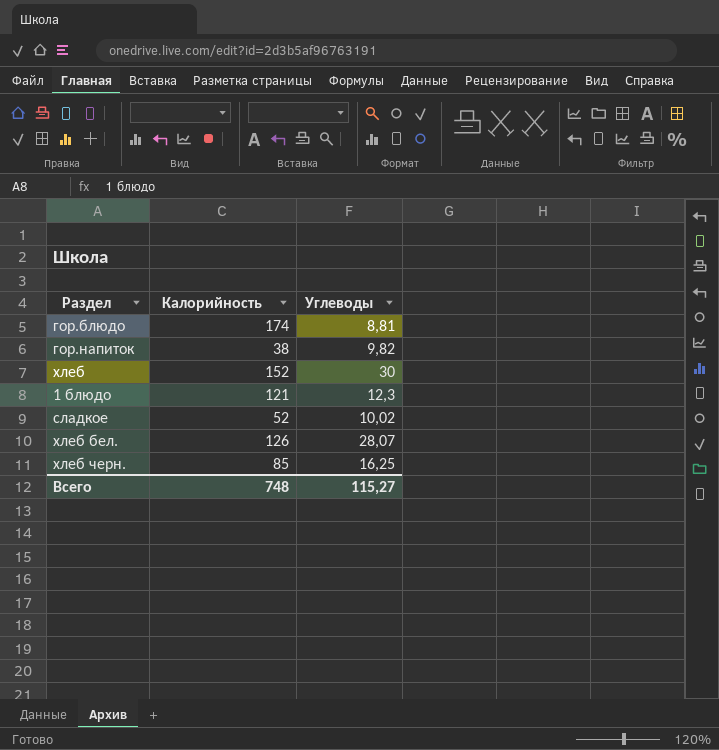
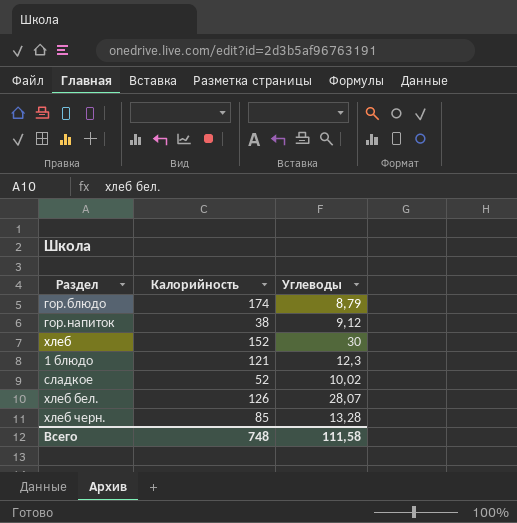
гор.блюдо | Углеводы: 8,81 -> 8,79
гор.напиток | Углеводы: 9,82 -> 9,12
хлеб черн. | Углеводы: 16,25 -> 13,28
Всего | Углеводы: 115,27 -> 111,58

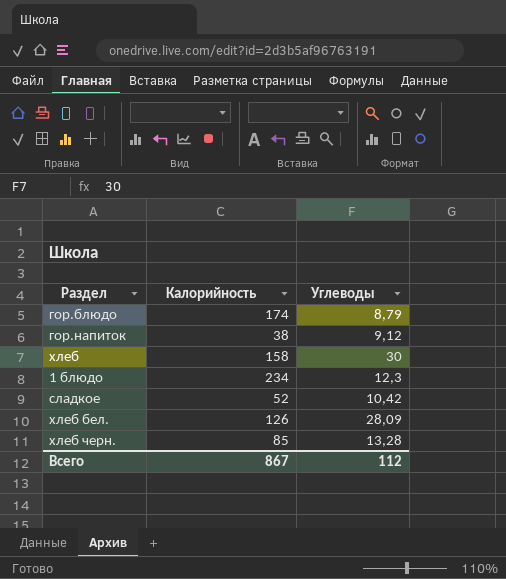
хлеб | Калорийность: 152 -> 158
1 блюдо | Калорийность: 121 -> 234
сладкое | Углеводы: 10,02 -> 10,42
хлеб бел. | Углеводы: 28,07 -> 28,09
Всего | Калорийность: 748 -> 867
Всего | Углеводы: 111,58 -> 112

